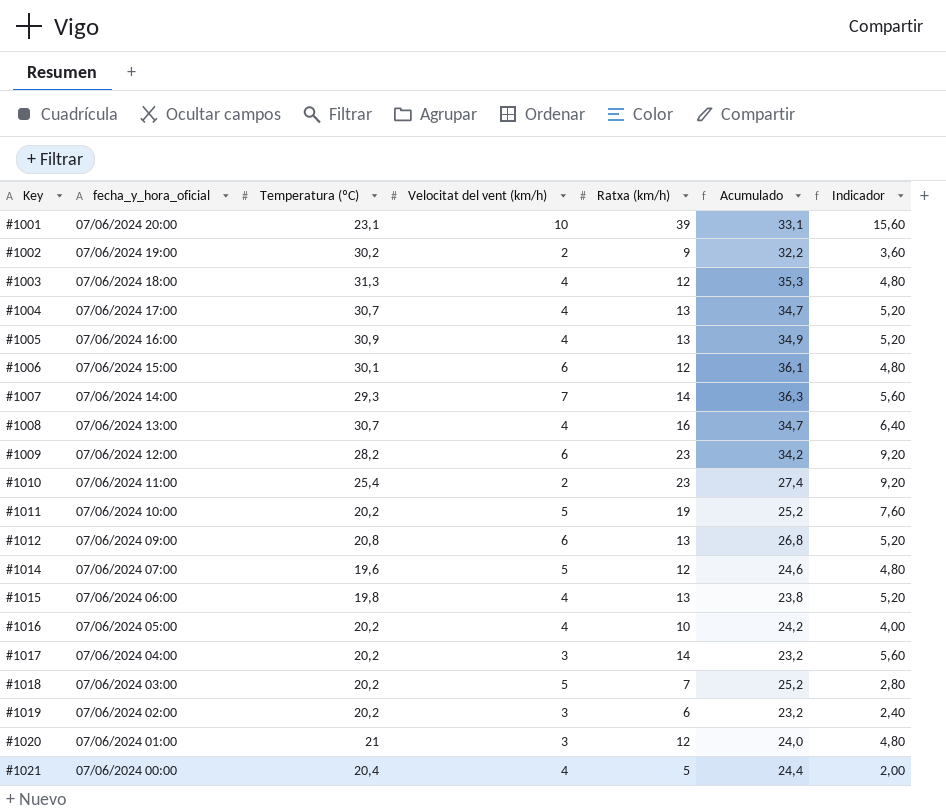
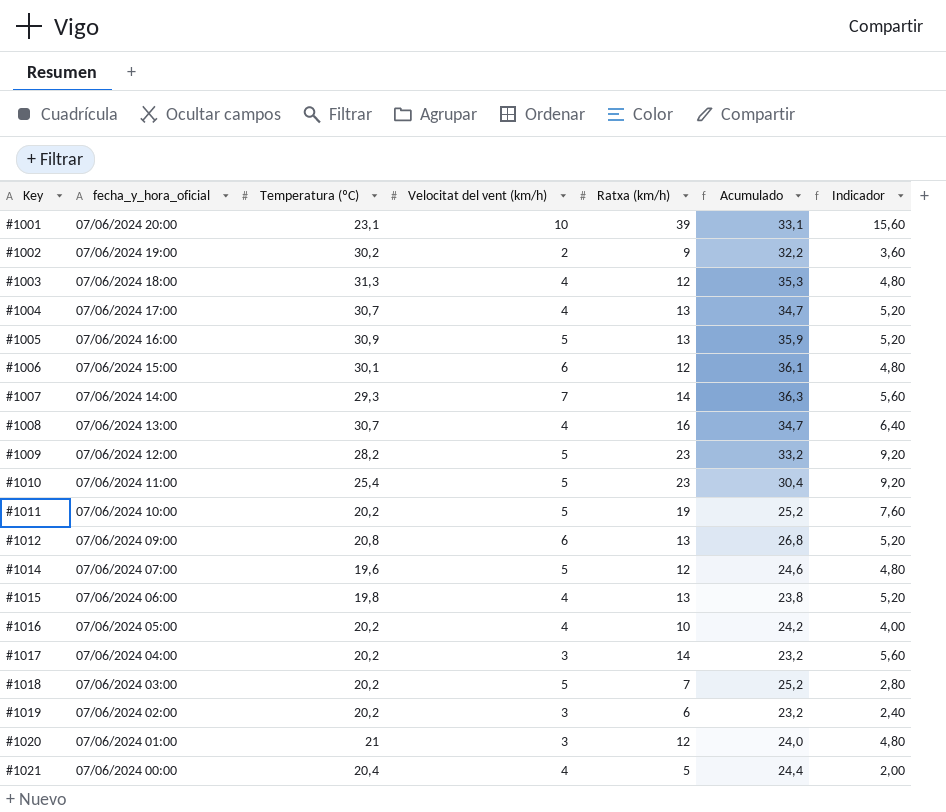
#1005 | Velocitat del vent (km/h): 4 -> 5
#1005 | Acumulado: 34,9 -> 35,9
#1009 | Velocitat del vent (km/h): 6 -> 5
#1009 | Acumulado: 34,2 -> 33,2
#1010 | Velocitat del vent (km/h): 2 -> 5
#1010 | Acumulado: 27,4 -> 30,4

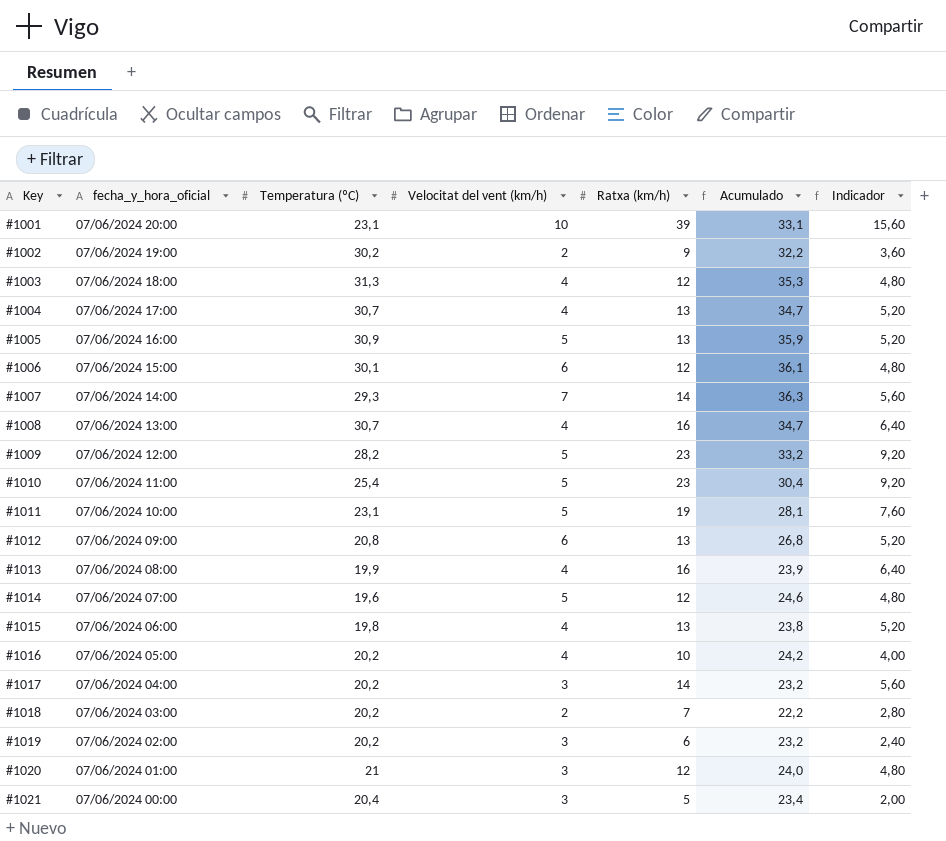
#1011 | Temperatura (ºC): 20,2 -> 23,1
#1011 | Acumulado: 25,2 -> 28,1
row #1013: none -> 07/06/2024 08:00 | 19,9 | 4 | 16 | 23,9 | 6,40
#1018 | Velocitat del vent (km/h): 5 -> 2
#1018 | Acumulado: 25,2 -> 22,2
#1021 | Velocitat del vent (km/h): 4 -> 3
#1021 | Acumulado: 24,4 -> 23,4

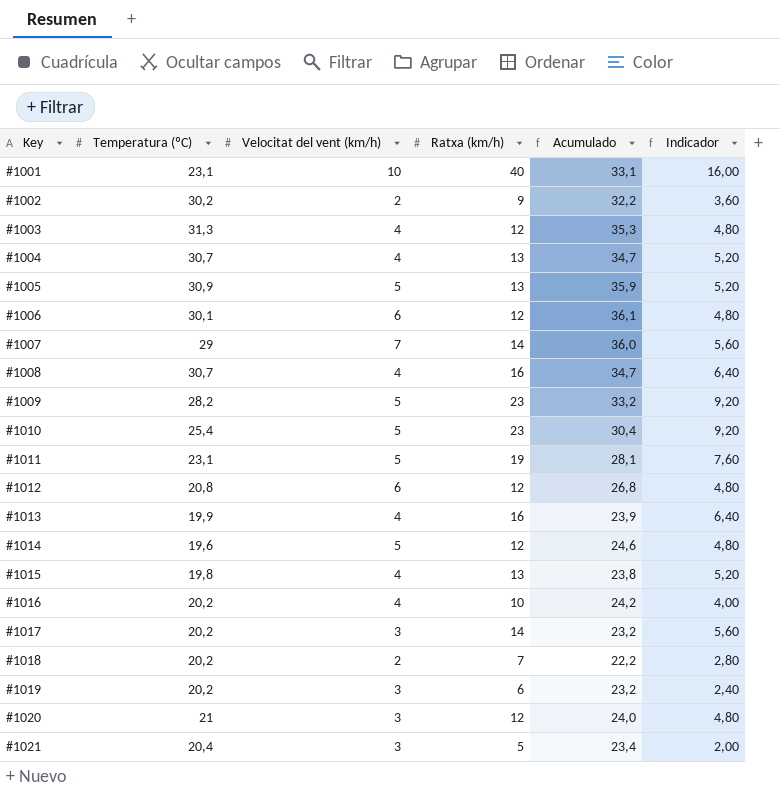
column fecha_y_hora_oficial | position: 2 -> none
#1001 | Ratxa (km/h): 39 -> 40
#1001 | Indicador: 15,60 -> 16,00
#1007 | Temperatura (ºC): 29,3 -> 29
#1007 | Acumulado: 36,3 -> 36,0
#1012 | Ratxa (km/h): 13 -> 12
#1012 | Indicador: 5,20 -> 4,80

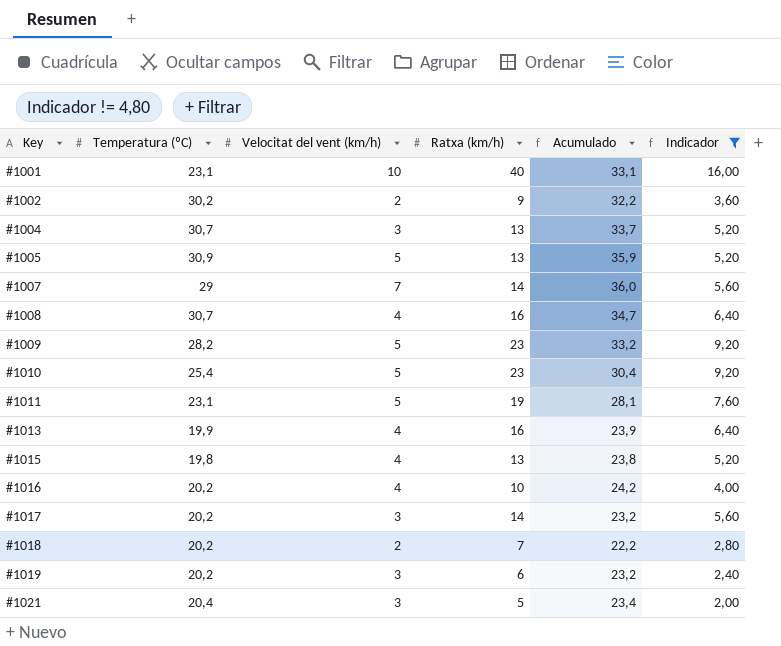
filter: none -> Indicador != 4,80
#1004 | Velocitat del vent (km/h): 4 -> 3
#1004 | Acumulado: 34,7 -> 33,7

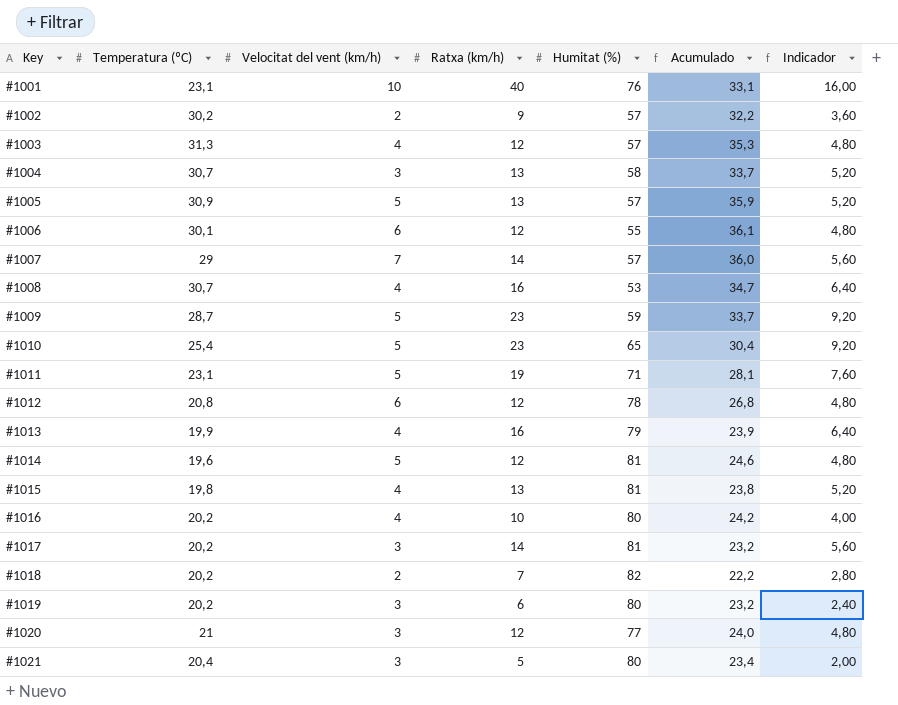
filter: Indicador != 4,80 -> none
column Humitat (%) | position: none -> 5
#1009 | Temperatura (ºC): 28,2 -> 28,7
#1009 | Acumulado: 33,2 -> 33,7

